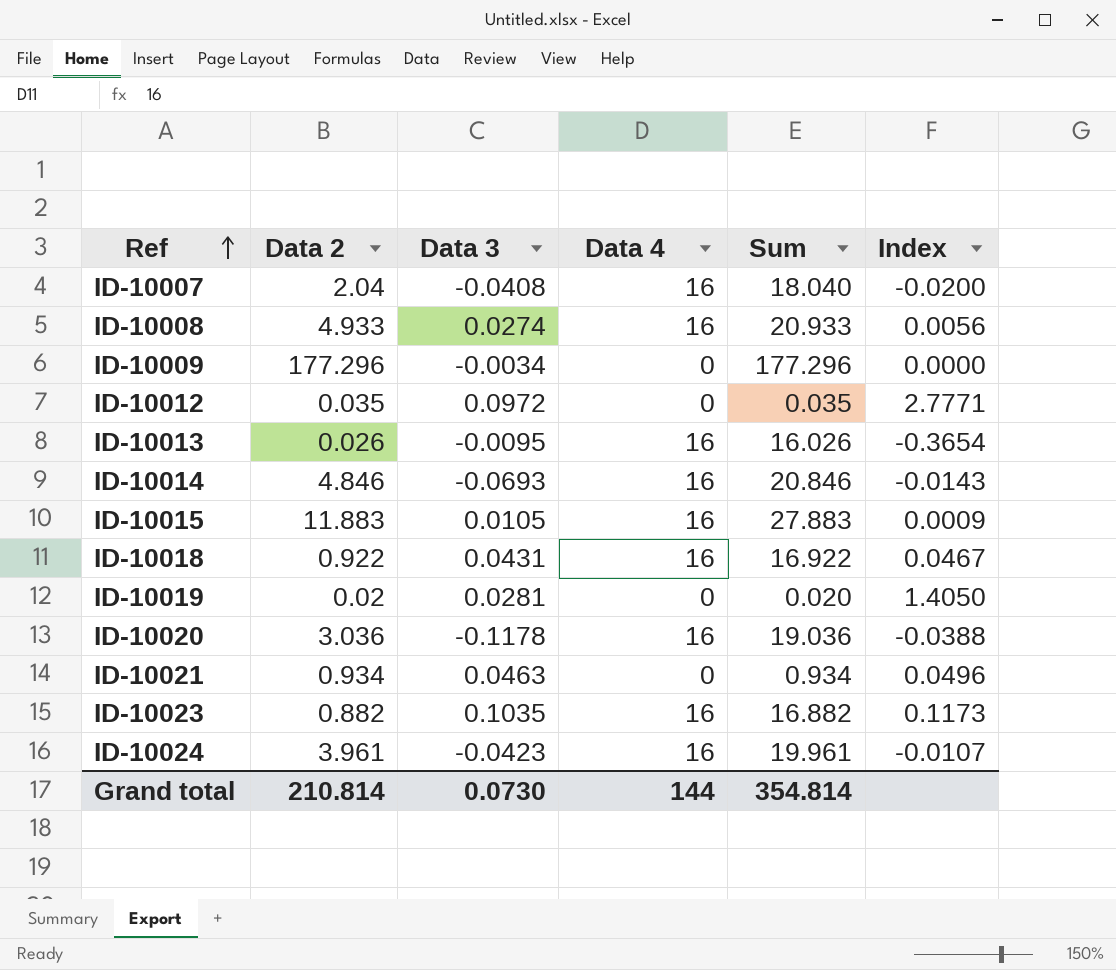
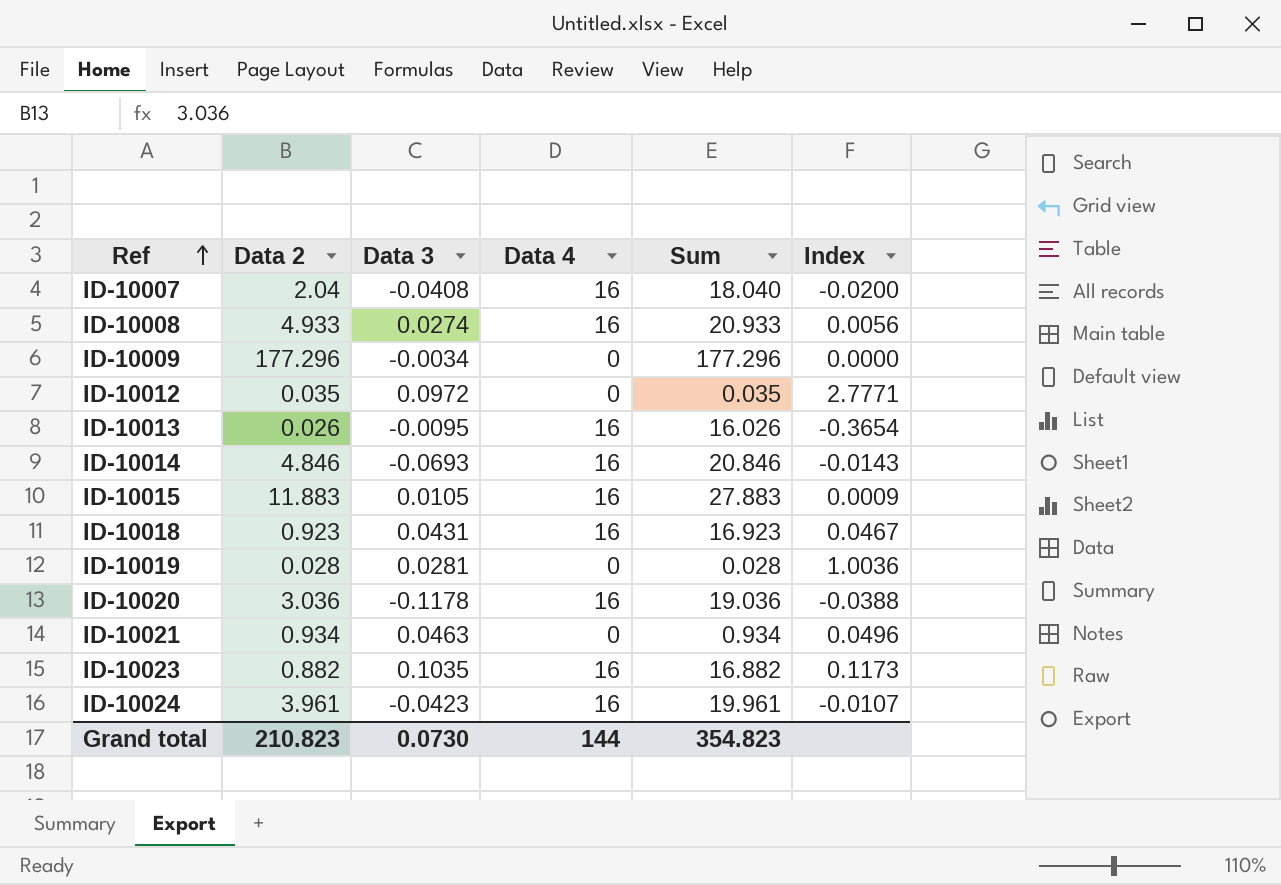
ID-10018 | Data 2: 0.922 -> 0.923
ID-10018 | Sum: 16.922 -> 16.923
ID-10019 | Data 2: 0.02 -> 0.028
ID-10019 | Sum: 0.020 -> 0.028
ID-10019 | Index: 1.4050 -> 1.0036
Grand total | Data 2: 210.814 -> 210.823
Grand total | Sum: 354.814 -> 354.823

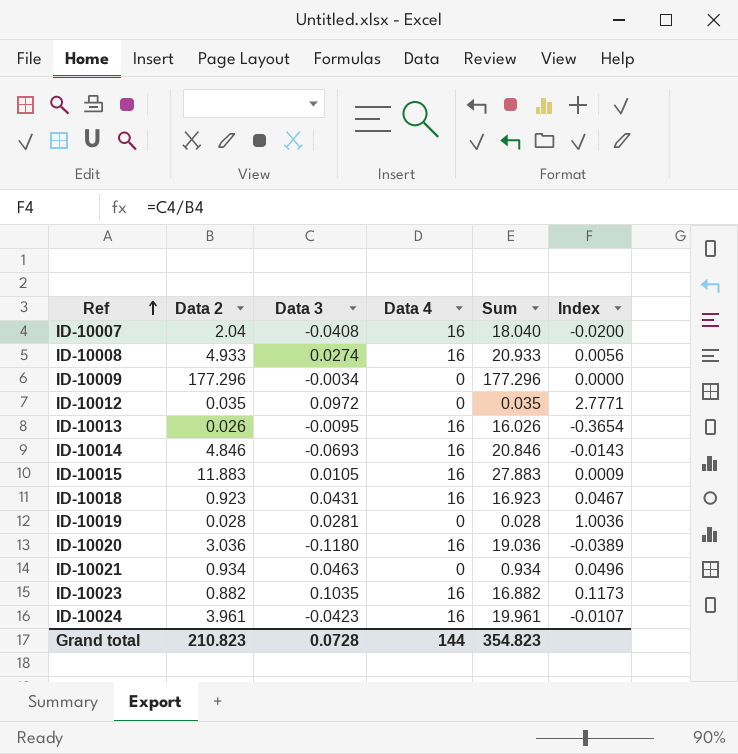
ID-10020 | Data 3: -0.1178 -> -0.1180
ID-10020 | Index: -0.0388 -> -0.0389
Grand total | Data 3: 0.0730 -> 0.0728

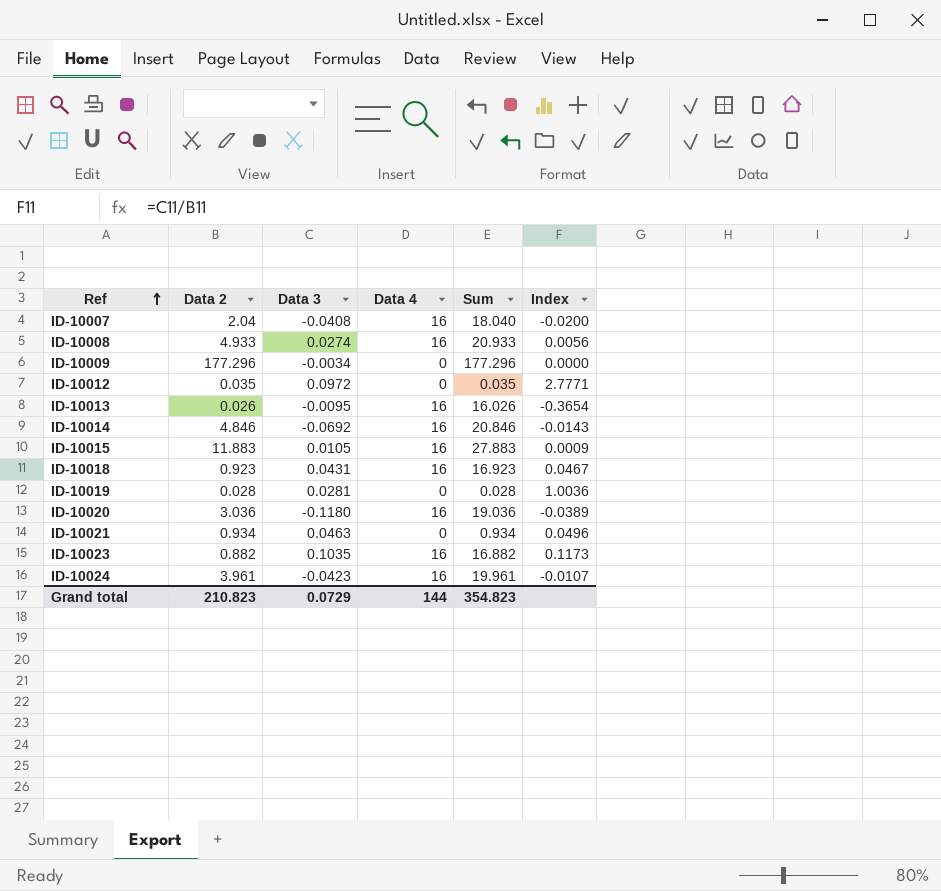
ID-10014 | Data 3: -0.0693 -> -0.0692
Grand total | Data 3: 0.0728 -> 0.0729

